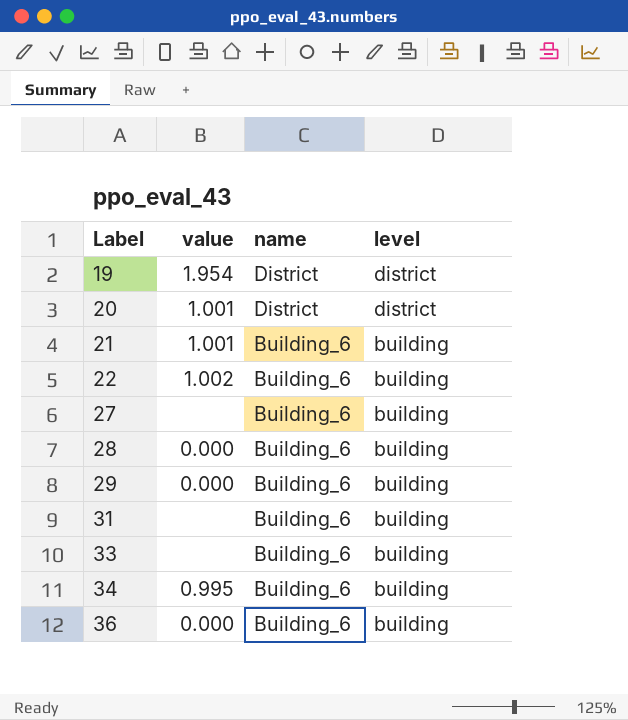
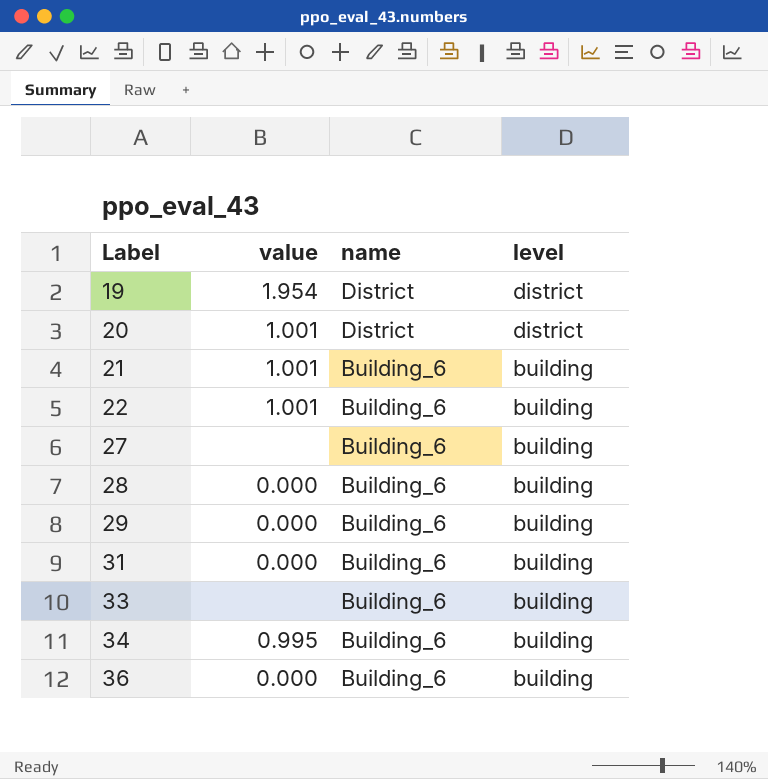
22 | value: 1.002 -> 1.001
31 | value: none -> 0.000

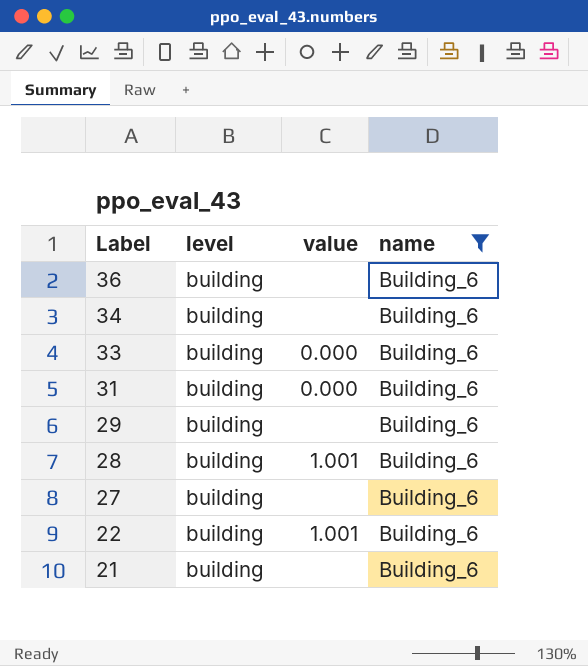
filter: none -> name = Building_6
row order: Label ascending -> Label descending
column level | position: 4 -> 2
36 | value: 0.000 -> none
34 | value: 0.995 -> none
33 | value: none -> 0.000
29 | value: 0.000 -> none
28 | value: 0.000 -> 1.001
21 | value: 1.001 -> none

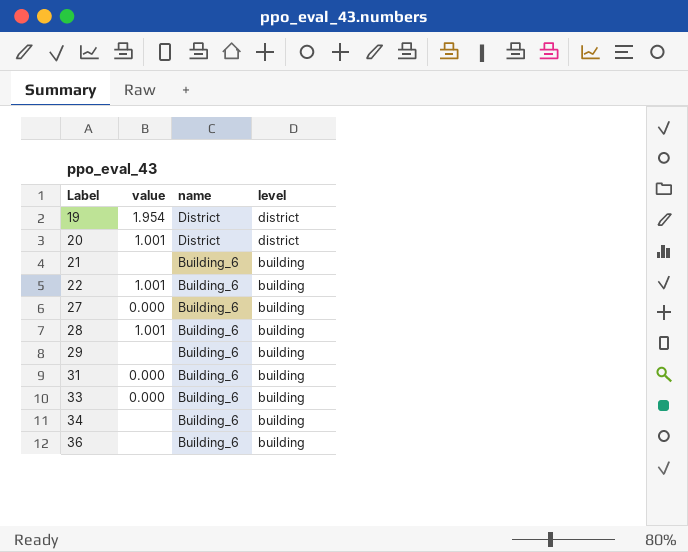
filter: name = Building_6 -> none
row order: Label descending -> Label ascending
column level | position: 2 -> 4
27 | value: none -> 0.000

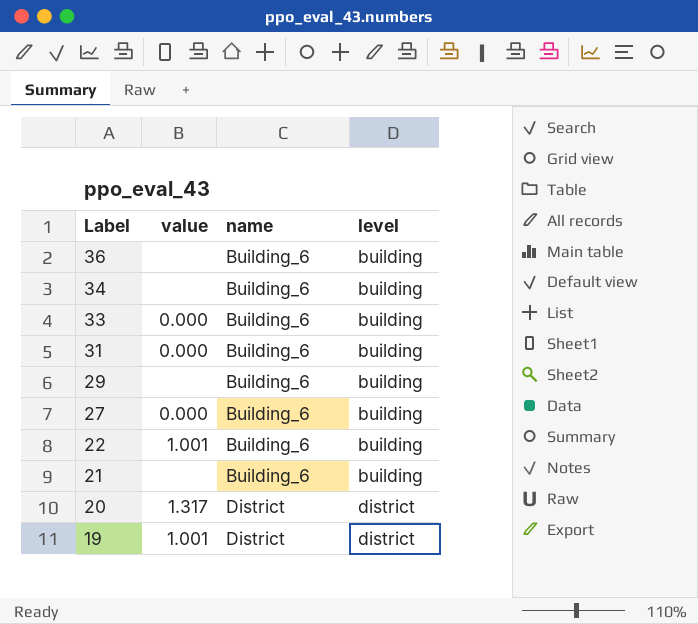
row order: Label ascending -> Label descending
row 28: 1.001 | Building_6 | building -> none
20 | value: 1.001 -> 1.317
19 | value: 1.954 -> 1.001

